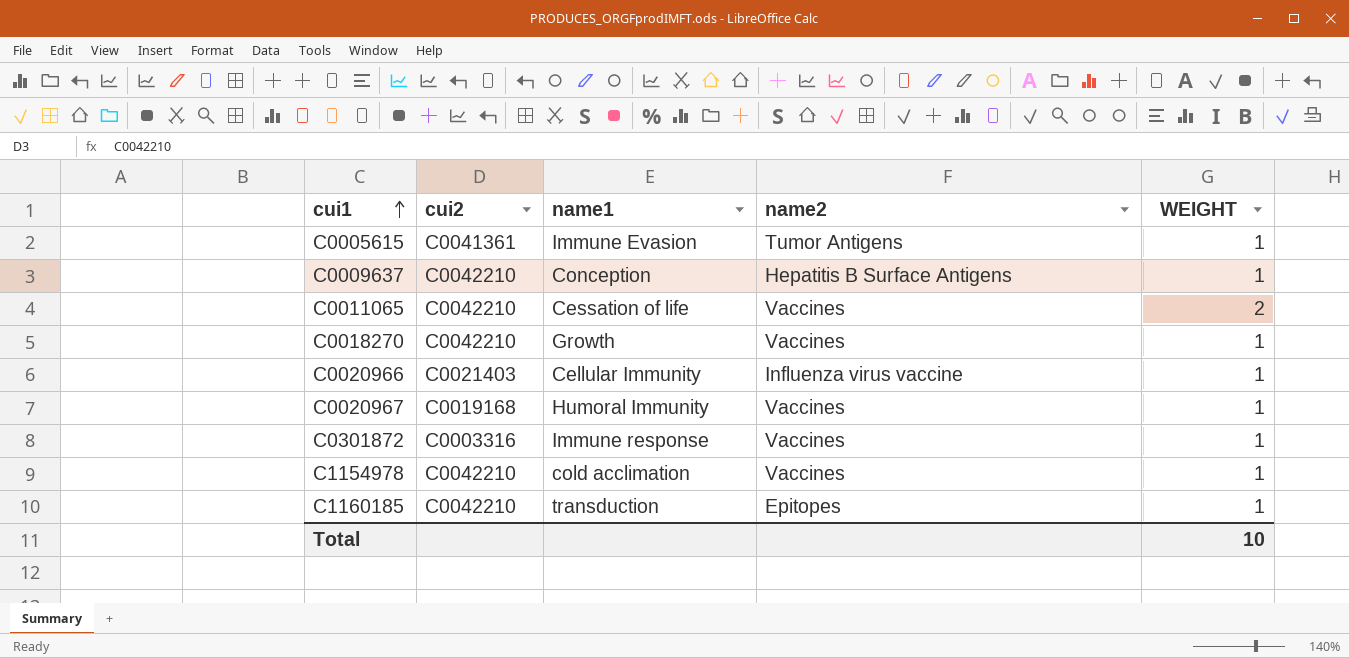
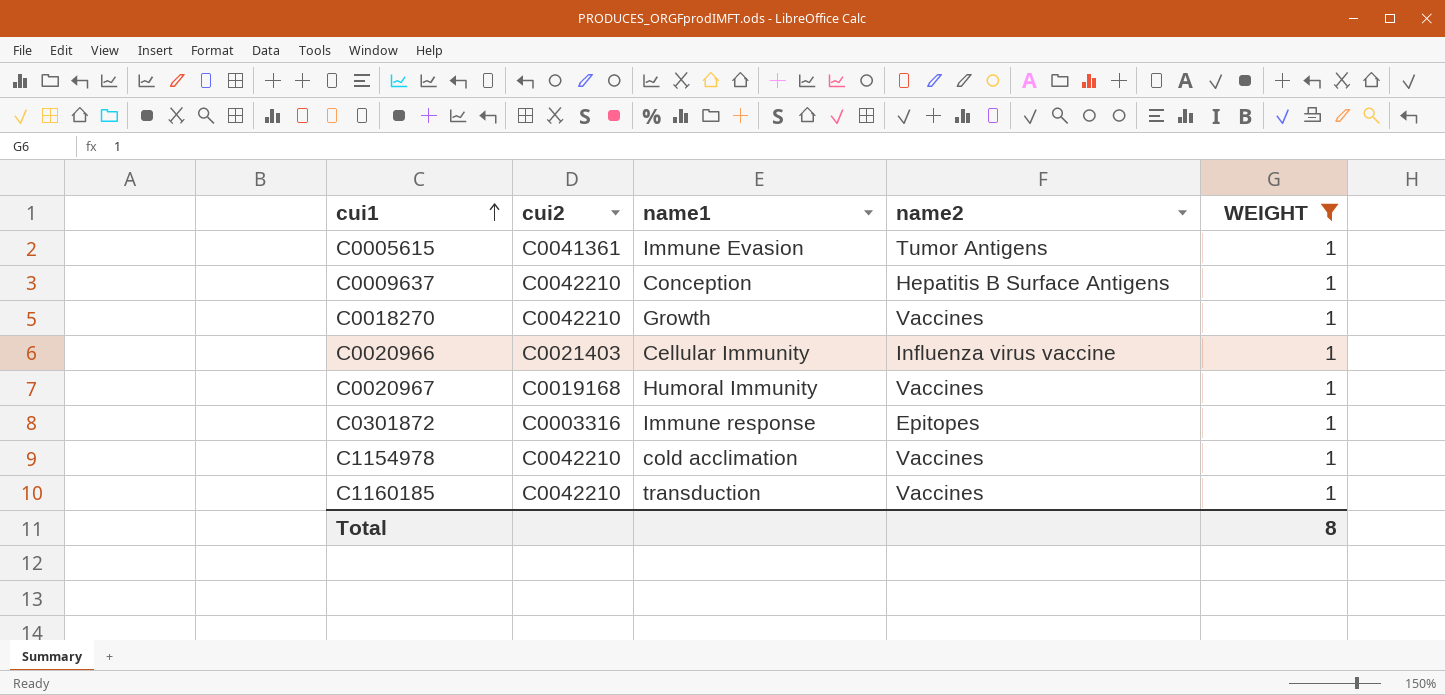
filter: none -> WEIGHT = 1
C0301872 | name2: Vaccines -> Epitopes
C1160185 | name2: Epitopes -> Vaccines
Total | WEIGHT: 10 -> 8

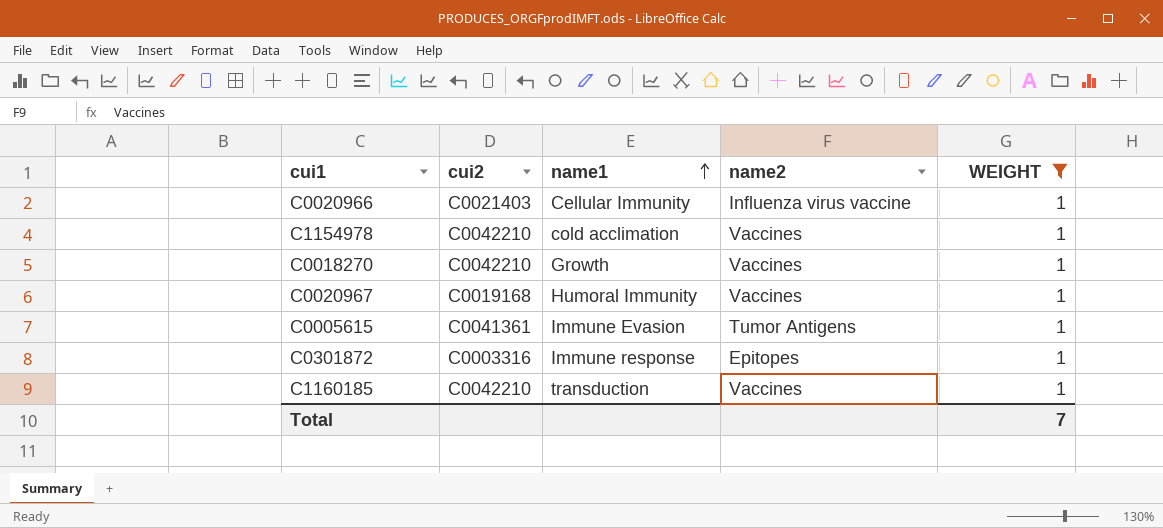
row order: cui1 ascending -> name1 ascending
row C0009637: C0042210 | Conception | Hepatitis B Surface Antigens | 1 -> none
Total | WEIGHT: 8 -> 7

